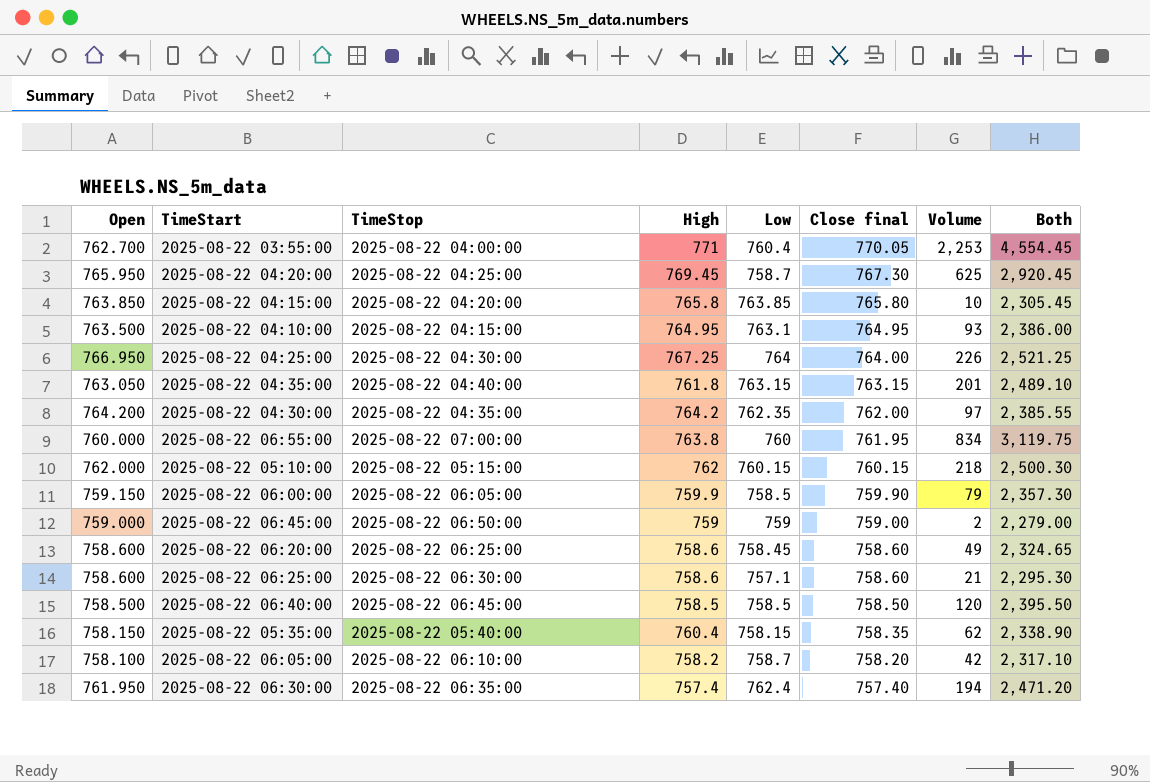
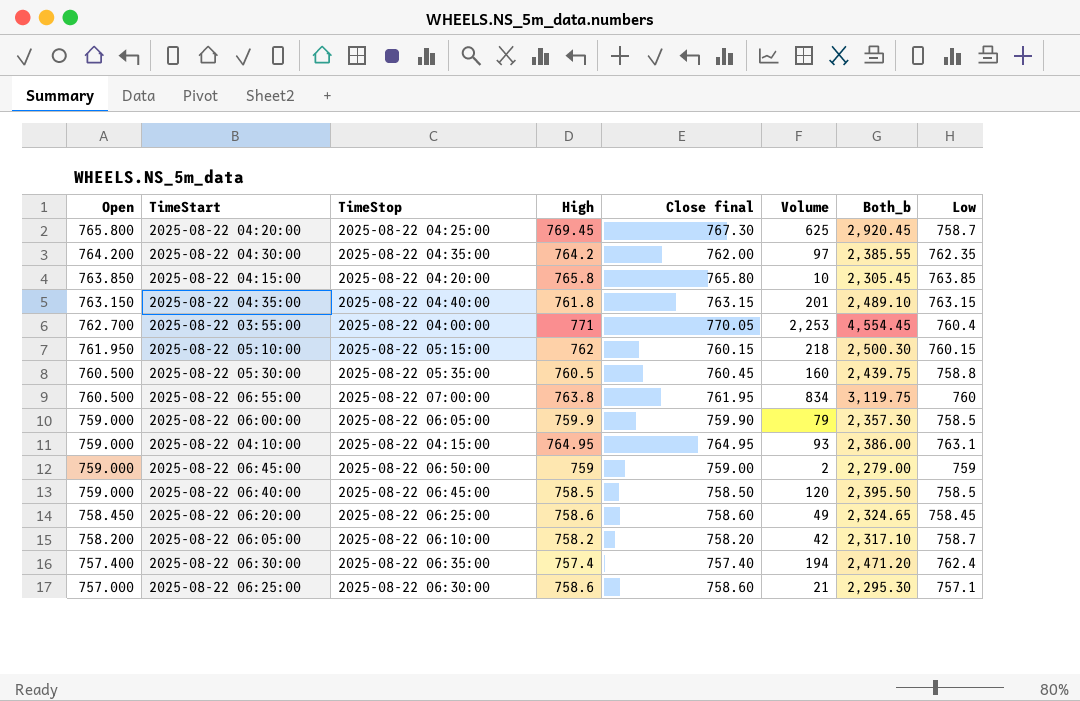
row order: Close final descending -> Open descending
column name: Both -> Both_b
column Low | position: 5 -> 8
row 2025-08-22 04:25:00: 766.950 | 2025-08-22 04:30:00 | 767.25 | 764 | 764.00 | 226 | 2,521.25 -> none
row 2025-08-22 05:35:00: 758.150 | 2025-08-22 05:40:00 | 760.4 | 758.15 | 758.35 | 62 | 2,338.90 -> none
2025-08-22 04:20:00 | Open: 765.950 -> 765.800
2025-08-22 04:35:00 | Open: 763.050 -> 763.150
2025-08-22 05:10:00 | Open: 762.000 -> 761.950
row 2025-08-22 05:30:00: none -> 760.500 | 2025-08-22 05:35:00 | 760.5 | 760.45 | 160 | 2,439.75 | 758.8
2025-08-22 06:55:00 | Open: 760.000 -> 760.500
2025-08-22 06:00:00 | Open: 759.150 -> 759.000
2025-08-22 04:10:00 | Open: 763.500 -> 759.000
2025-08-22 06:40:00 | Open: 758.500 -> 759.000
2025-08-22 06:20:00 | Open: 758.600 -> 758.450
2025-08-22 06:05:00 | Open: 758.100 -> 758.200
2025-08-22 06:30:00 | Open: 761.950 -> 757.400
2025-08-22 06:25:00 | Open: 758.600 -> 757.000

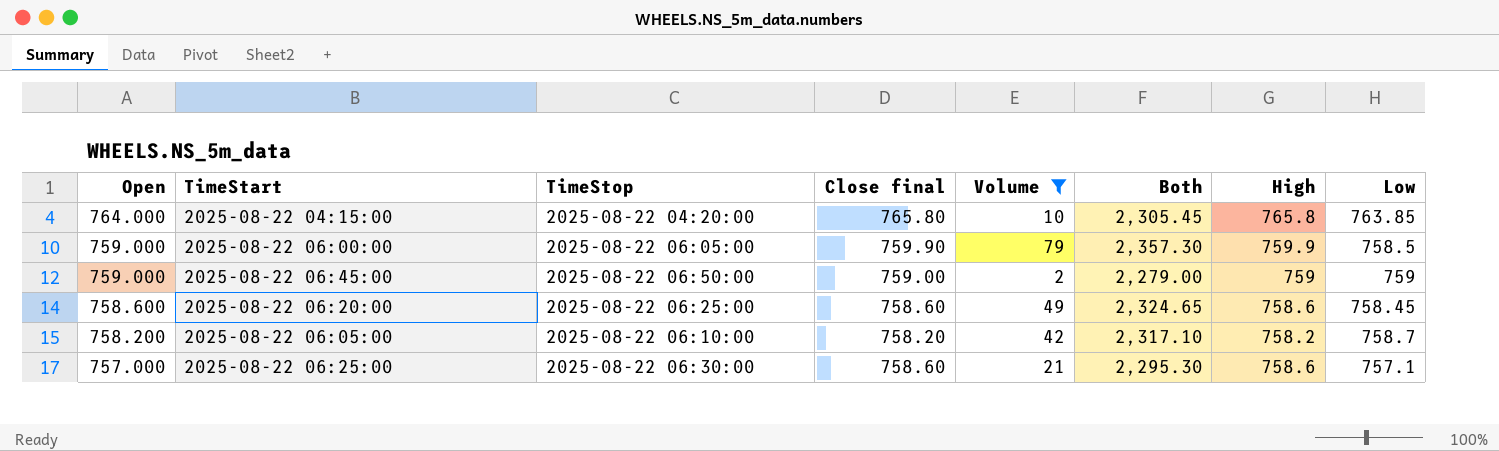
filter: none -> Volume <= 79
column name: Both_b -> Both
column High | position: 4 -> 7
2025-08-22 04:15:00 | Open: 763.850 -> 764.000
2025-08-22 06:20:00 | Open: 758.450 -> 758.600

